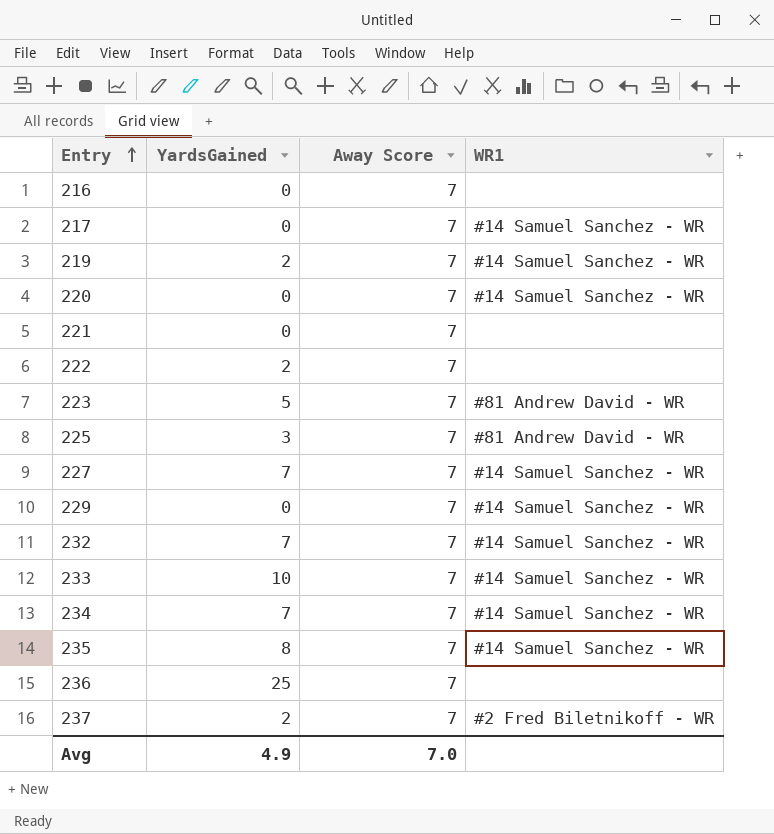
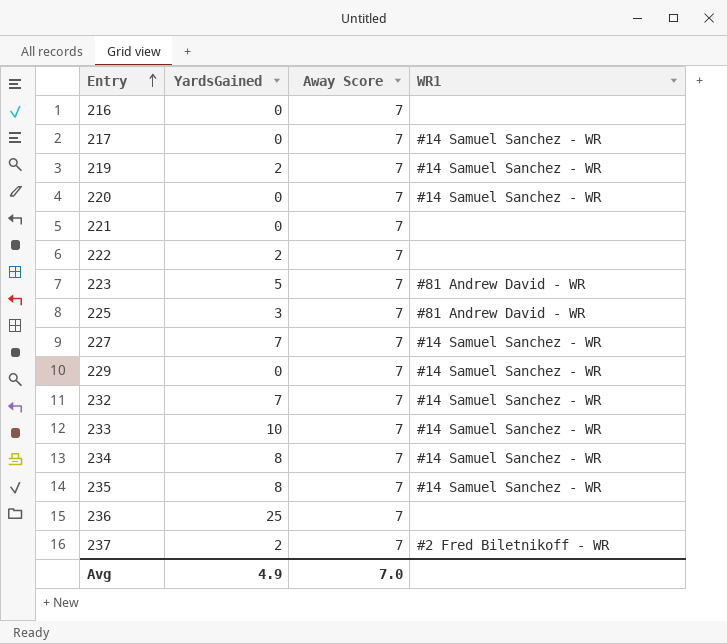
234 | YardsGained: 7 -> 8

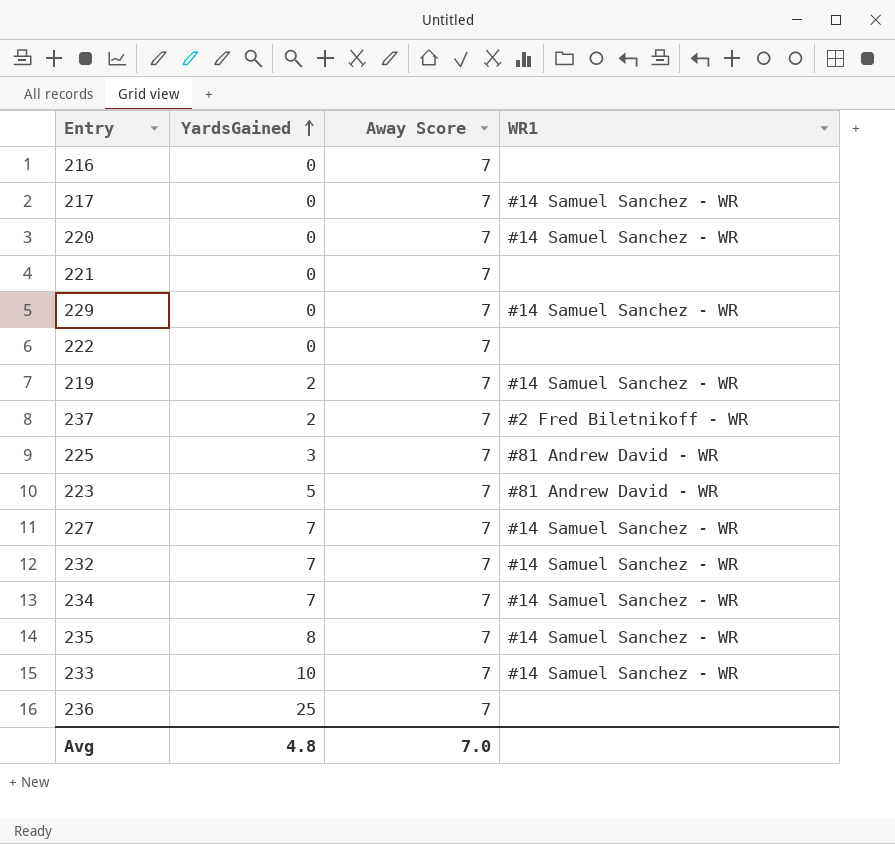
row order: Entry ascending -> YardsGained ascending
222 | YardsGained: 2 -> 0
234 | YardsGained: 8 -> 7
Avg | YardsGained: 4.9 -> 4.8

